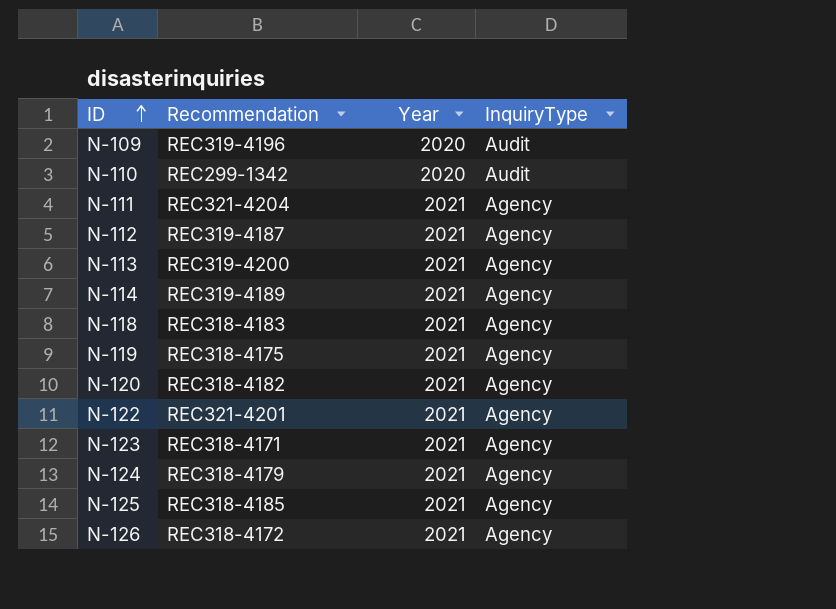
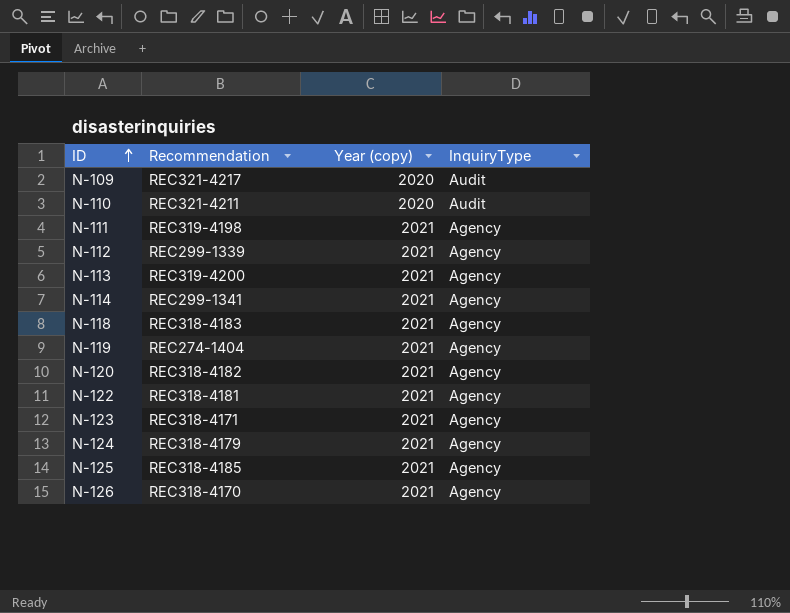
column name: Year -> Year (copy)
N-109 | Recommendation: REC319-4196 -> REC321-4217
N-110 | Recommendation: REC299-1342 -> REC321-4211
N-111 | Recommendation: REC321-4204 -> REC319-4198
N-112 | Recommendation: REC319-4187 -> REC299-1339
N-114 | Recommendation: REC319-4189 -> REC299-1341
N-119 | Recommendation: REC318-4175 -> REC274-1404
N-122 | Recommendation: REC321-4201 -> REC318-4181
N-126 | Recommendation: REC318-4172 -> REC318-4170

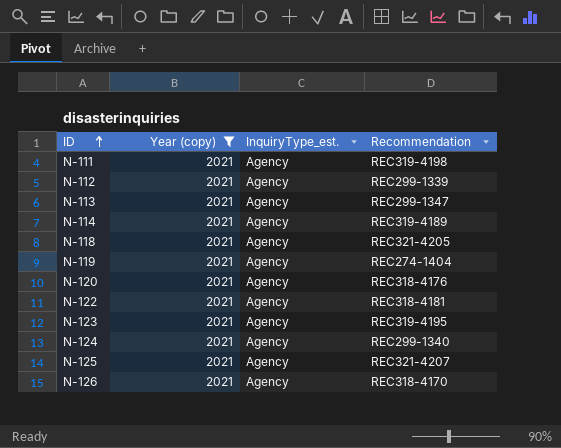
filter: none -> Year (copy) = 2021
column name: InquiryType -> InquiryType_est.
column Recommendation | position: 2 -> 4
N-113 | Recommendation: REC319-4200 -> REC299-1347
N-114 | Recommendation: REC299-1341 -> REC319-4189
N-118 | Recommendation: REC318-4183 -> REC321-4205
N-120 | Recommendation: REC318-4182 -> REC318-4176
N-123 | Recommendation: REC318-4171 -> REC319-4195
N-124 | Recommendation: REC318-4179 -> REC299-1340
N-125 | Recommendation: REC318-4185 -> REC321-4207

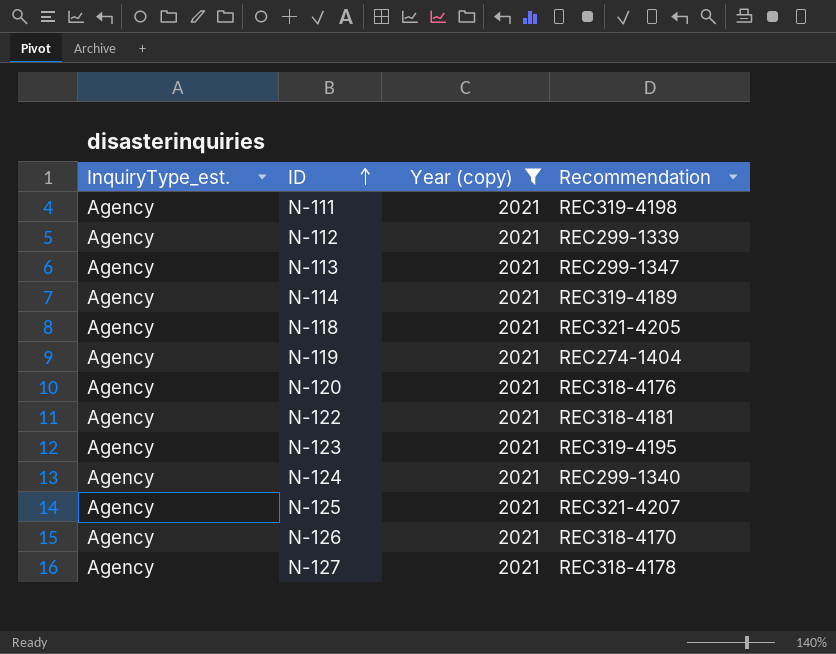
column InquiryType_est. | position: 3 -> 1
row N-127: none -> Agency | 2021 | REC318-4178

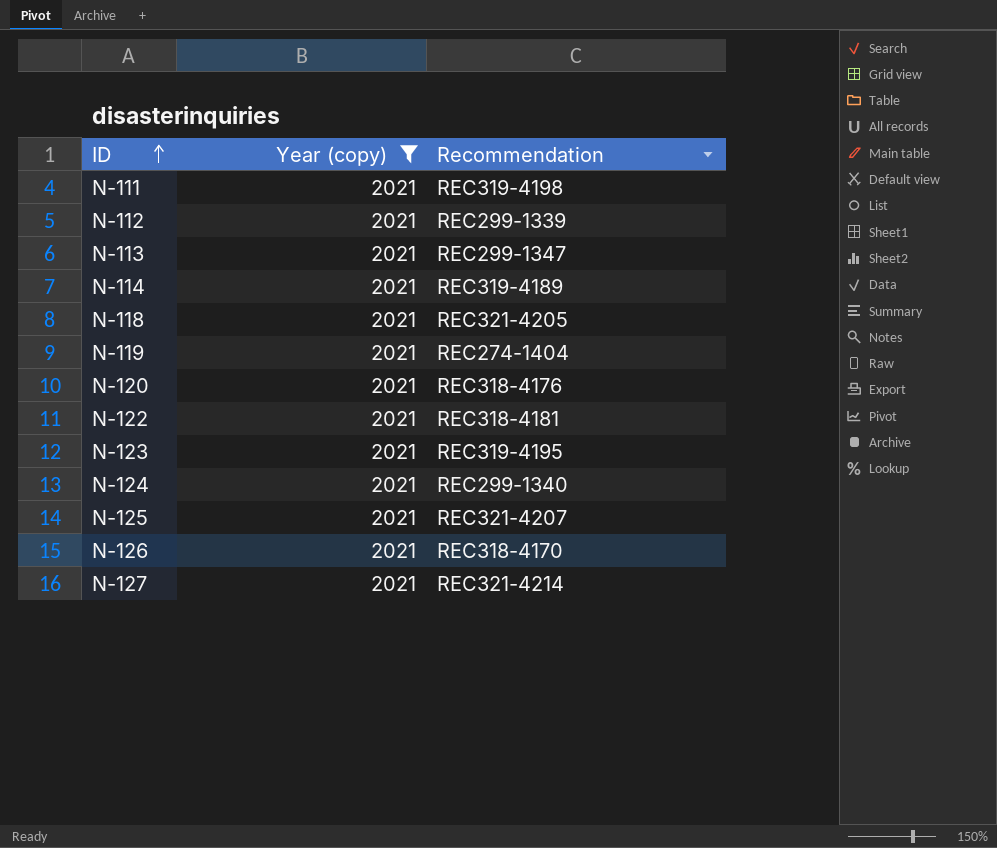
column InquiryType_est. | position: 1 -> none
N-127 | Recommendation: REC318-4178 -> REC321-4214

